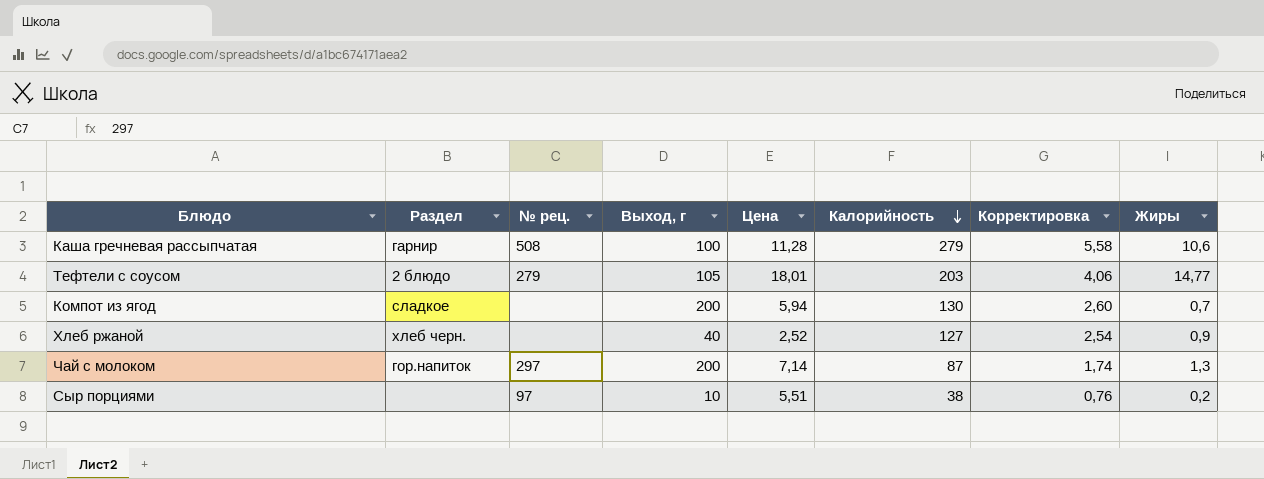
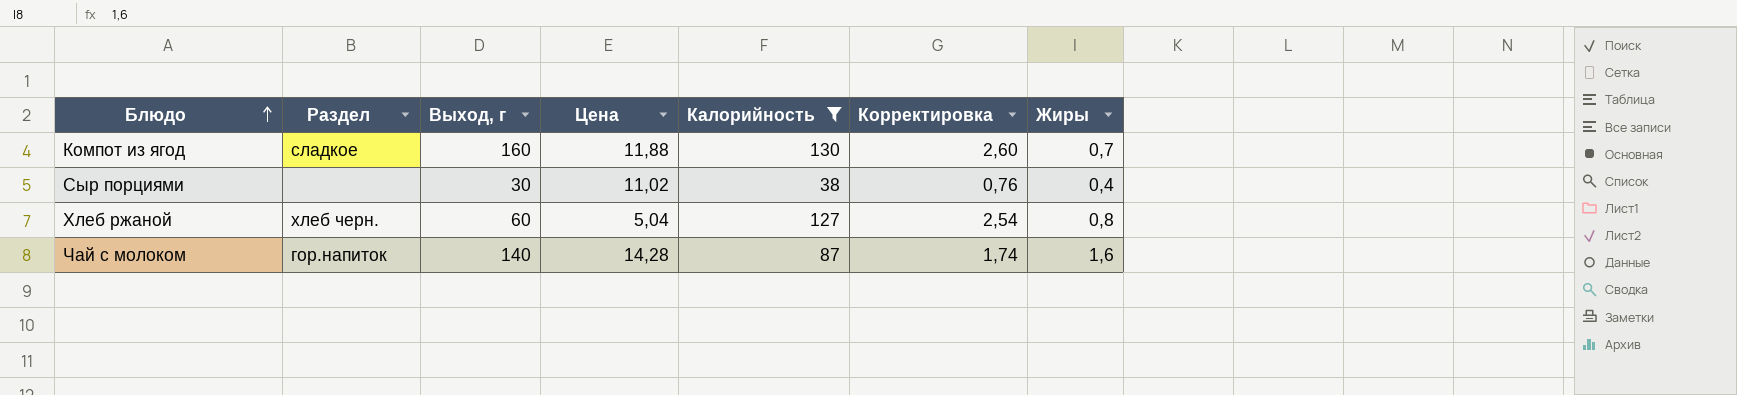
filter: none -> Калорийность <= 130
row order: Калорийность descending -> Блюдо ascending
column № рец. | position: 3 -> none
Компот из ягод | Выход, г: 200 -> 160
Компот из ягод | Цена: 5,94 -> 11,88
Сыр порциями | Выход, г: 10 -> 30
Сыр порциями | Цена: 5,51 -> 11,02
Сыр порциями | Жиры: 0,2 -> 0,4
Хлеб ржаной | Выход, г: 40 -> 60
Хлеб ржаной | Цена: 2,52 -> 5,04
Хлеб ржаной | Жиры: 0,9 -> 0,8
Чай с молоком | Выход, г: 200 -> 140
Чай с молоком | Цена: 7,14 -> 14,28
Чай с молоком | Жиры: 1,3 -> 1,6

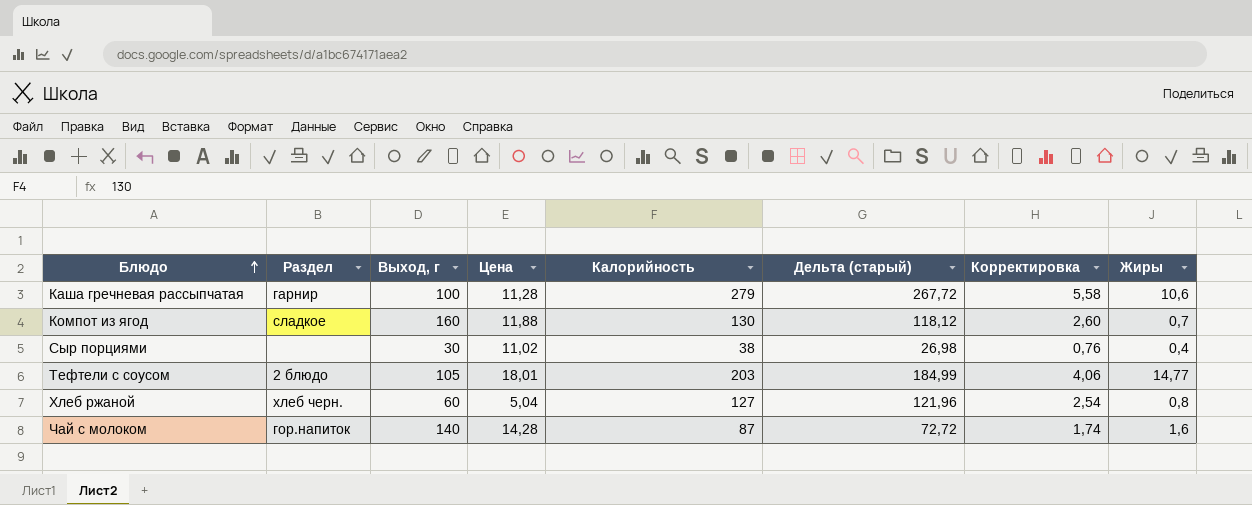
filter: Калорийность <= 130 -> none
column Дельта (старый) | formula: none -> [Калорийность] - [Цена]

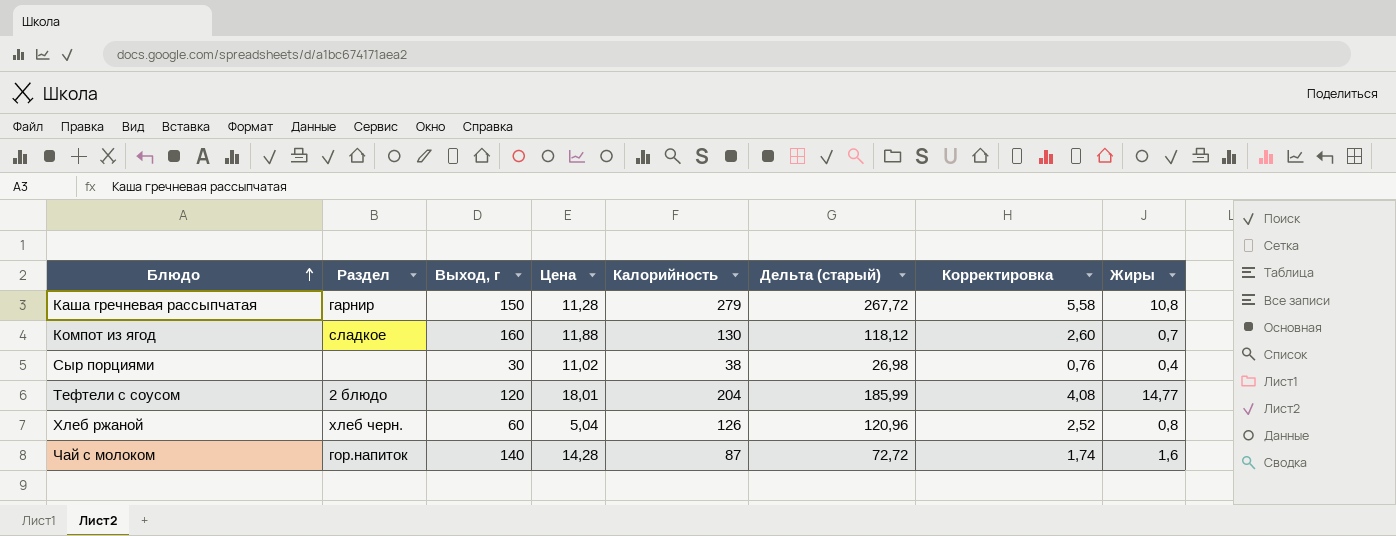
Каша гречневая рассыпчатая | Выход, г: 100 -> 150
Каша гречневая рассыпчатая | Жиры: 10,6 -> 10,8
Тефтели с соусом | Выход, г: 105 -> 120
Тефтели с соусом | Калорийность: 203 -> 204
Тефтели с соусом | Дельта (старый): 184,99 -> 185,99
Тефтели с соусом | Корректировка: 4,06 -> 4,08
Хлеб ржаной | Калорийность: 127 -> 126
Хлеб ржаной | Дельта (старый): 121,96 -> 120,96
Хлеб ржаной | Корректировка: 2,54 -> 2,52

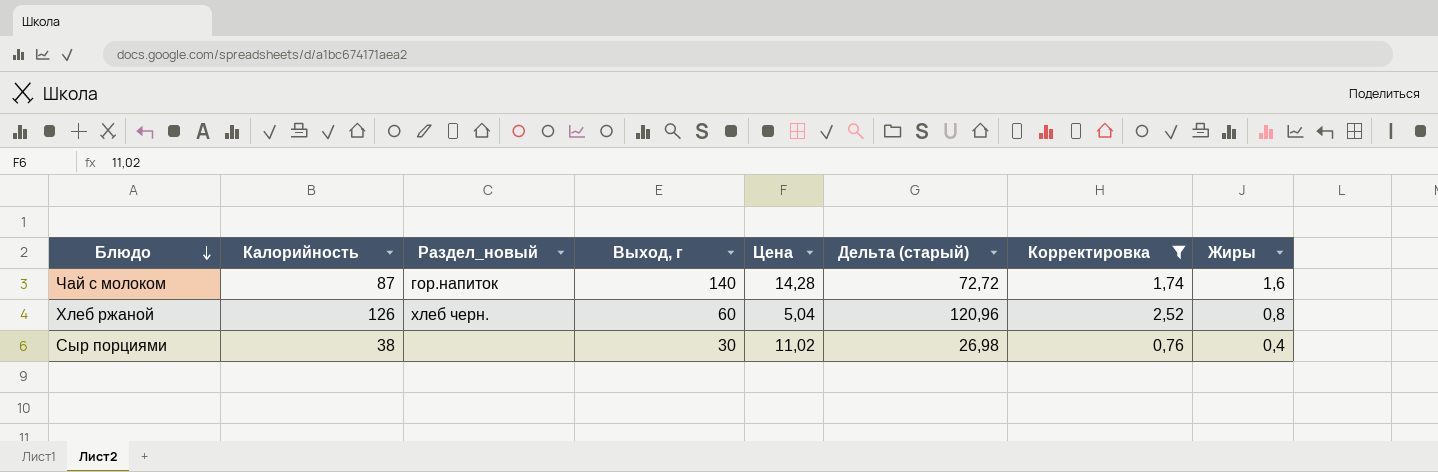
filter: none -> Корректировка <= 2,52
row order: Блюдо ascending -> Блюдо descending
column Калорийность | position: 5 -> 2
column name: Раздел -> Раздел_новый

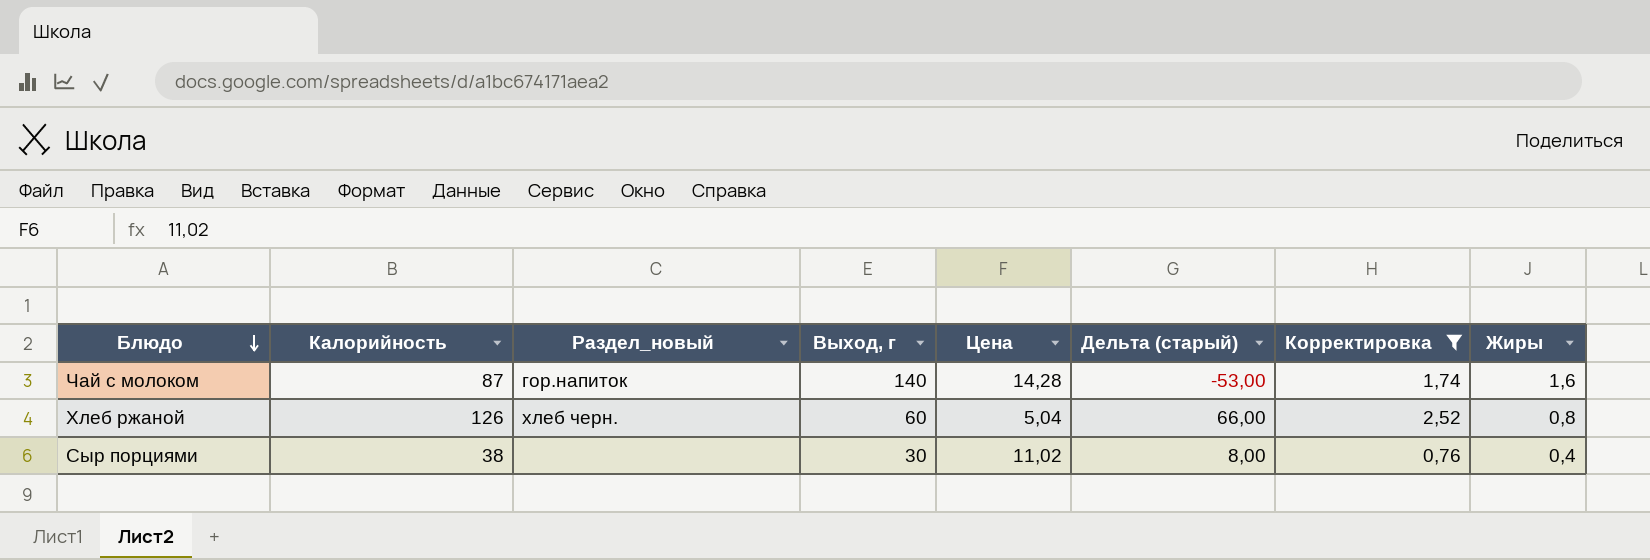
column Дельта (старый) | formula: [Калорийность] - [Цена] -> [Калорийность] - [Выход, г]

